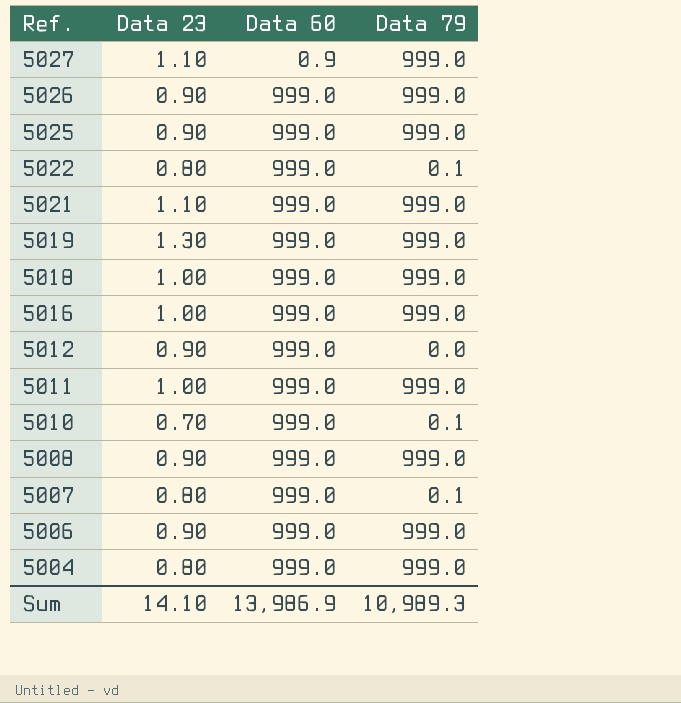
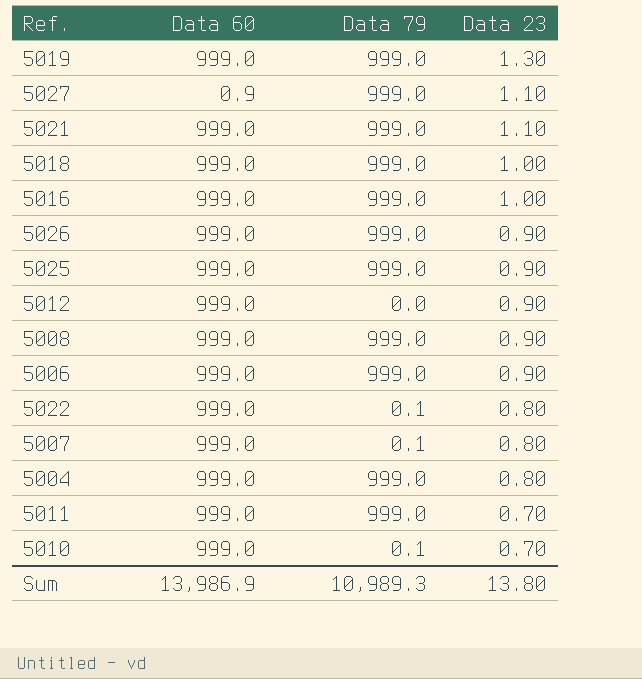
row order: Ref. descending -> Data 23 descending
column Data 23 | position: 2 -> 4
5011 | Data 23: 1.00 -> 0.70
Sum | Data 23: 14.10 -> 13.80

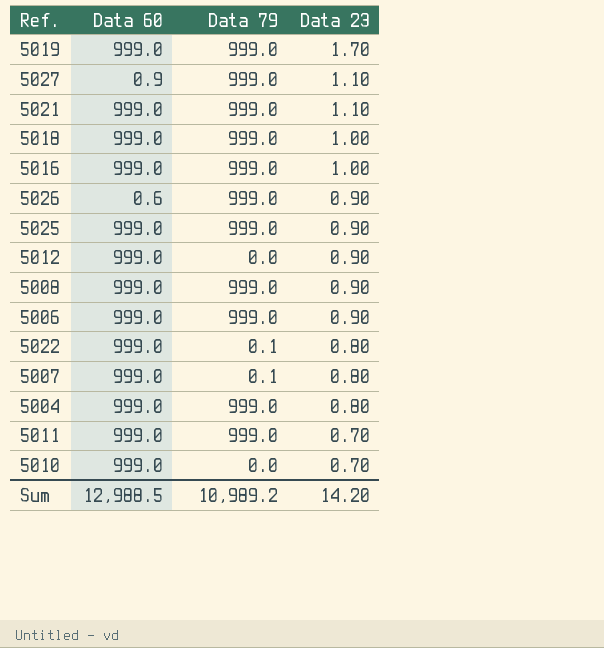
5019 | Data 23: 1.30 -> 1.70
5026 | Data 60: 999.0 -> 0.6
5010 | Data 79: 0.1 -> 0.0
Sum | Data 60: 13,986.9 -> 12,988.5
Sum | Data 79: 10,989.3 -> 10,989.2
Sum | Data 23: 13.80 -> 14.20

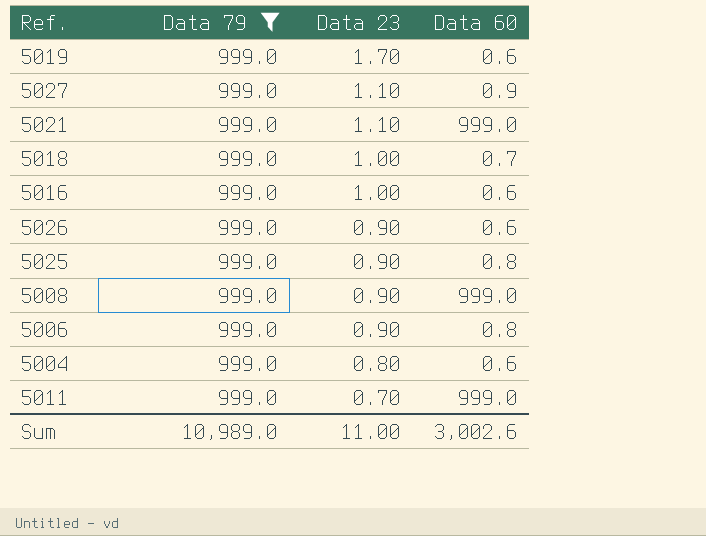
filter: none -> Data 79 = 999.0
column Data 60 | position: 2 -> 4
5019 | Data 60: 999.0 -> 0.6
5018 | Data 60: 999.0 -> 0.7
5016 | Data 60: 999.0 -> 0.6
5025 | Data 60: 999.0 -> 0.8
5006 | Data 60: 999.0 -> 0.8
5004 | Data 60: 999.0 -> 0.6
Sum | Data 79: 10,989.2 -> 10,989.0
Sum | Data 23: 14.20 -> 11.00
Sum | Data 60: 12,988.5 -> 3,002.6

